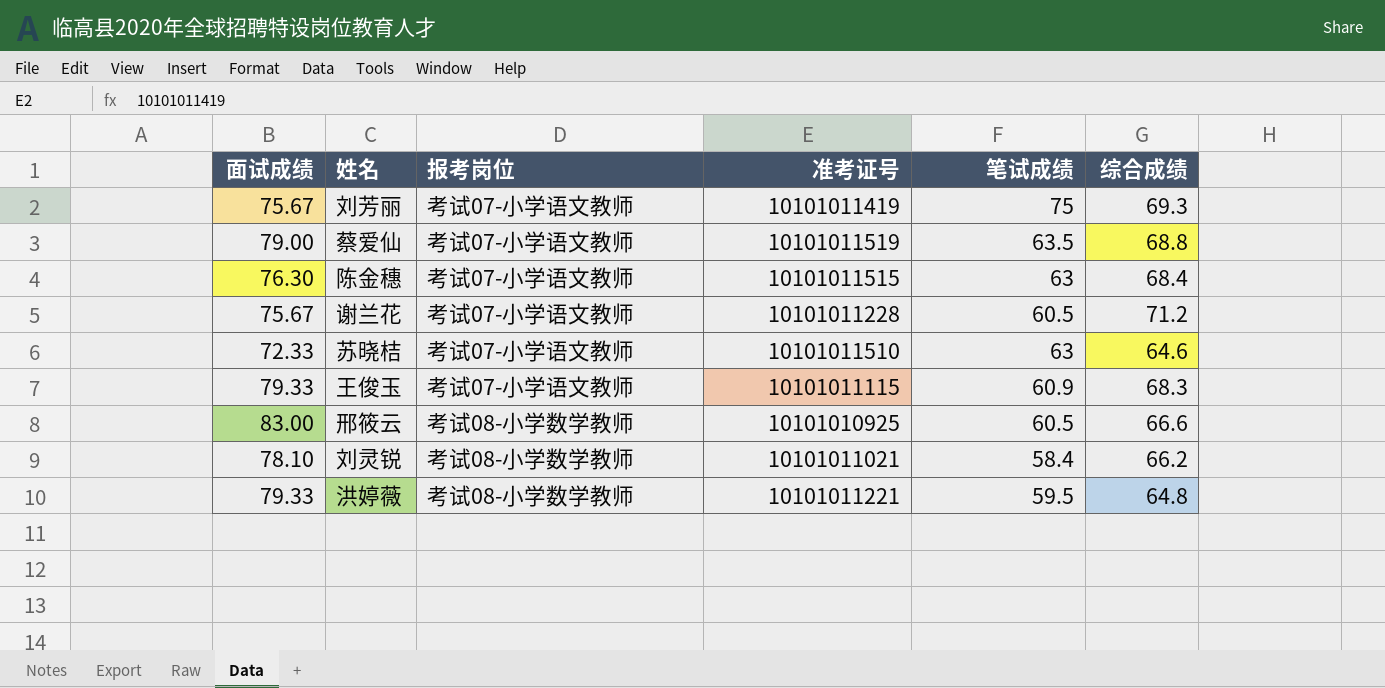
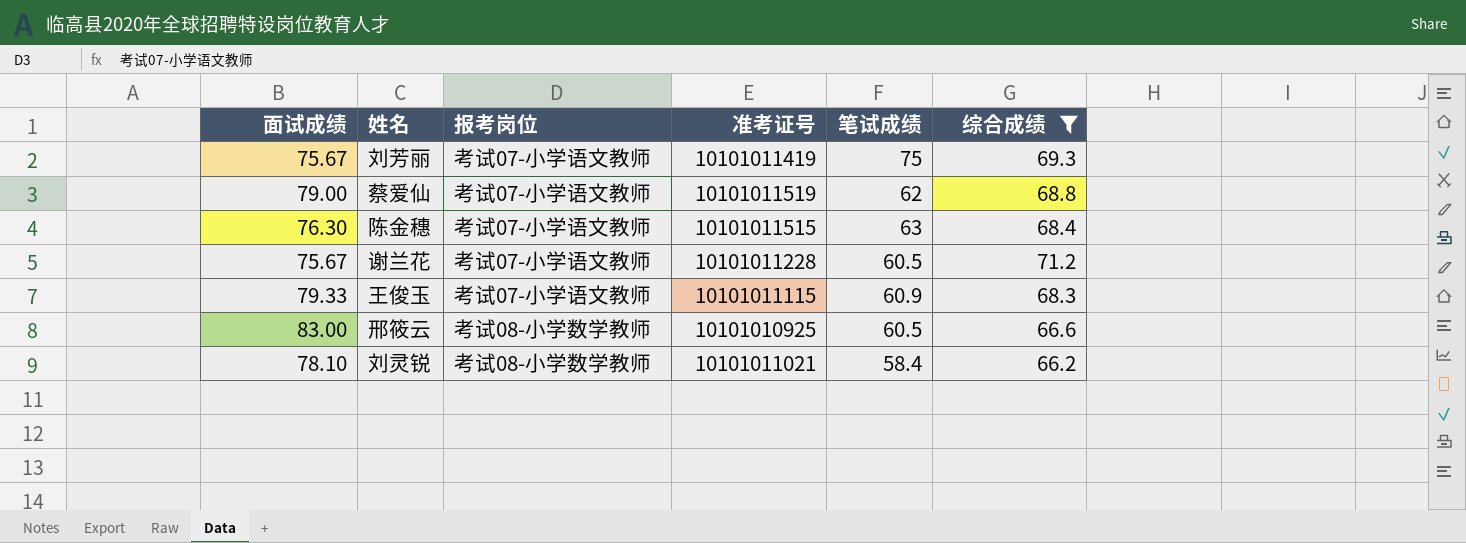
filter: none -> 综合成绩 >= 66.2
蔡爱仙 | 笔试成绩: 63.5 -> 62

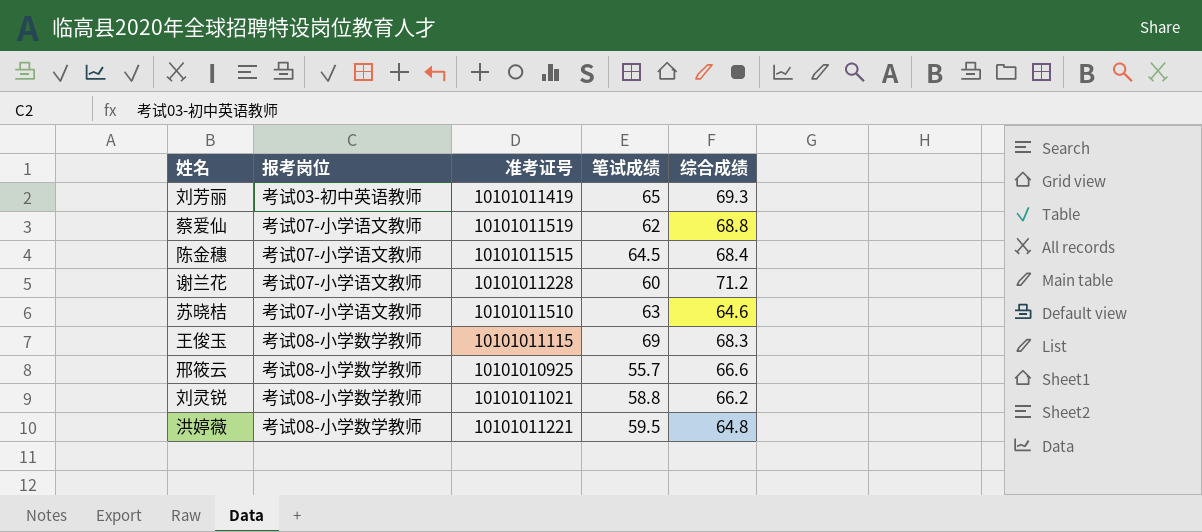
filter: 综合成绩 >= 66.2 -> none
column 面试成绩 | position: 1 -> none
刘芳丽 | 报考岗位: 考试07-小学语文教师 -> 考试03-初中英语教师
刘芳丽 | 笔试成绩: 75 -> 65
陈金穗 | 笔试成绩: 63 -> 64.5
谢兰花 | 笔试成绩: 60.5 -> 60
王俊玉 | 报考岗位: 考试07-小学语文教师 -> 考试08-小学数学教师
王俊玉 | 笔试成绩: 60.9 -> 69
邢筱云 | 笔试成绩: 60.5 -> 55.7
刘灵锐 | 笔试成绩: 58.4 -> 58.8

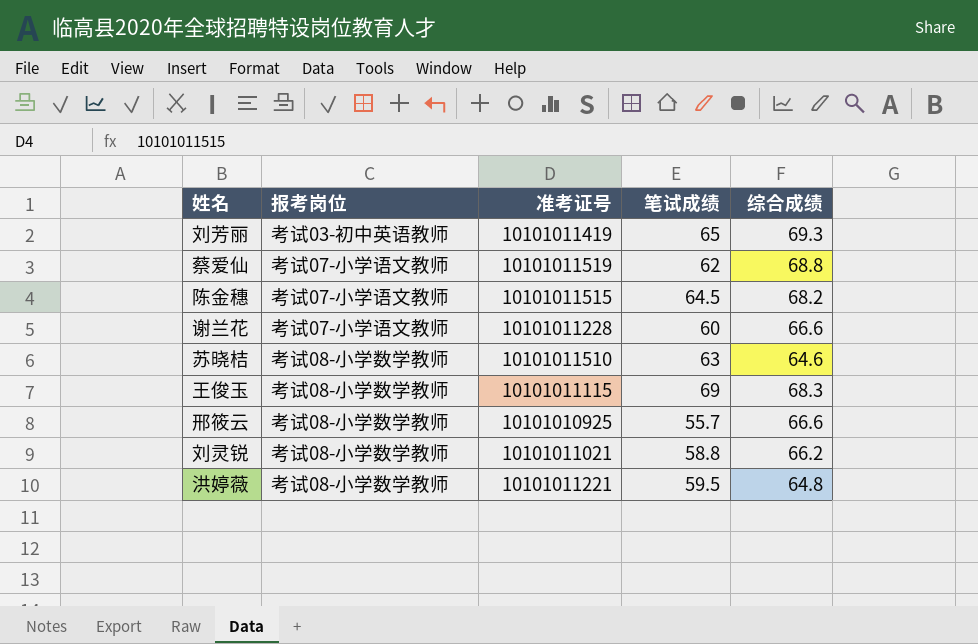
陈金穗 | 综合成绩: 68.4 -> 68.2
谢兰花 | 综合成绩: 71.2 -> 66.6
苏晓桔 | 报考岗位: 考试07-小学语文教师 -> 考试08-小学数学教师

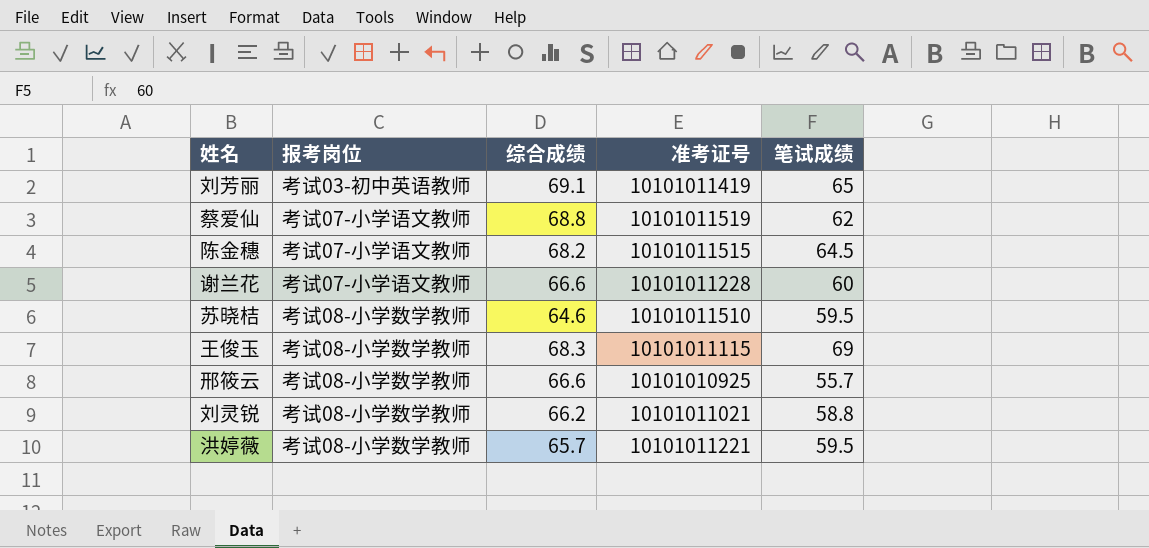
column 综合成绩 | position: 5 -> 3
刘芳丽 | 综合成绩: 69.3 -> 69.1
苏晓桔 | 笔试成绩: 63 -> 59.5
洪婷薇 | 综合成绩: 64.8 -> 65.7

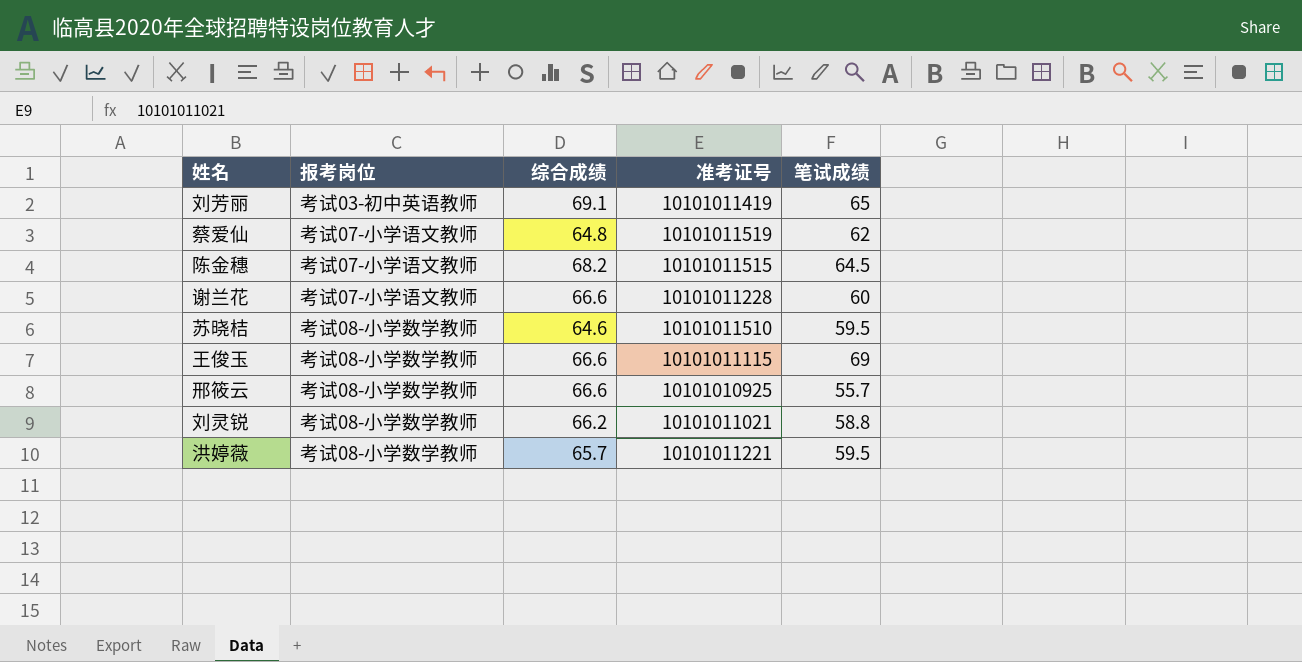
蔡爱仙 | 综合成绩: 68.8 -> 64.8
王俊玉 | 综合成绩: 68.3 -> 66.6

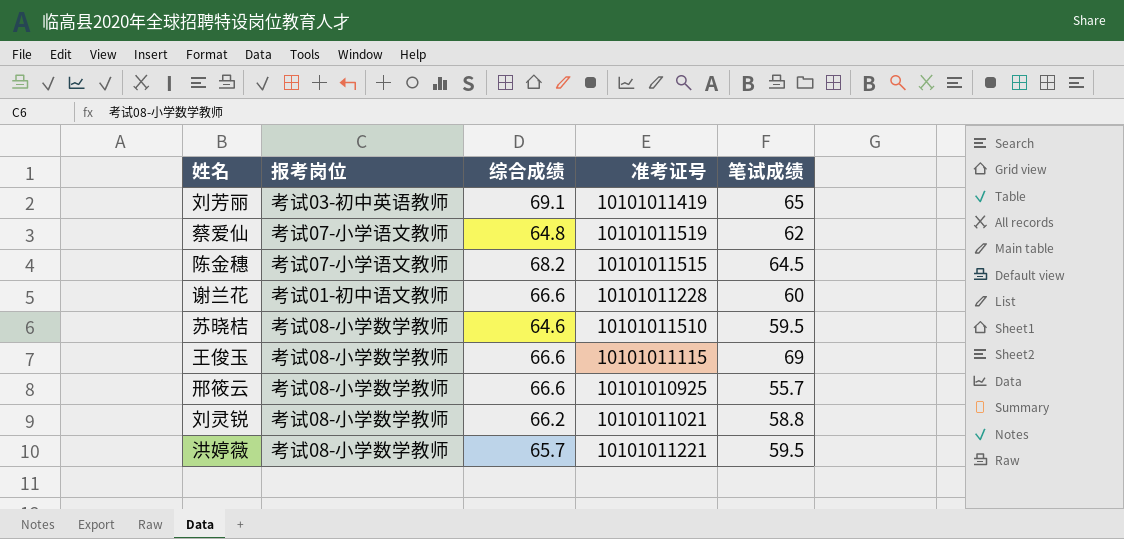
谢兰花 | 报考岗位: 考试07-小学语文教师 -> 考试01-初中语文教师

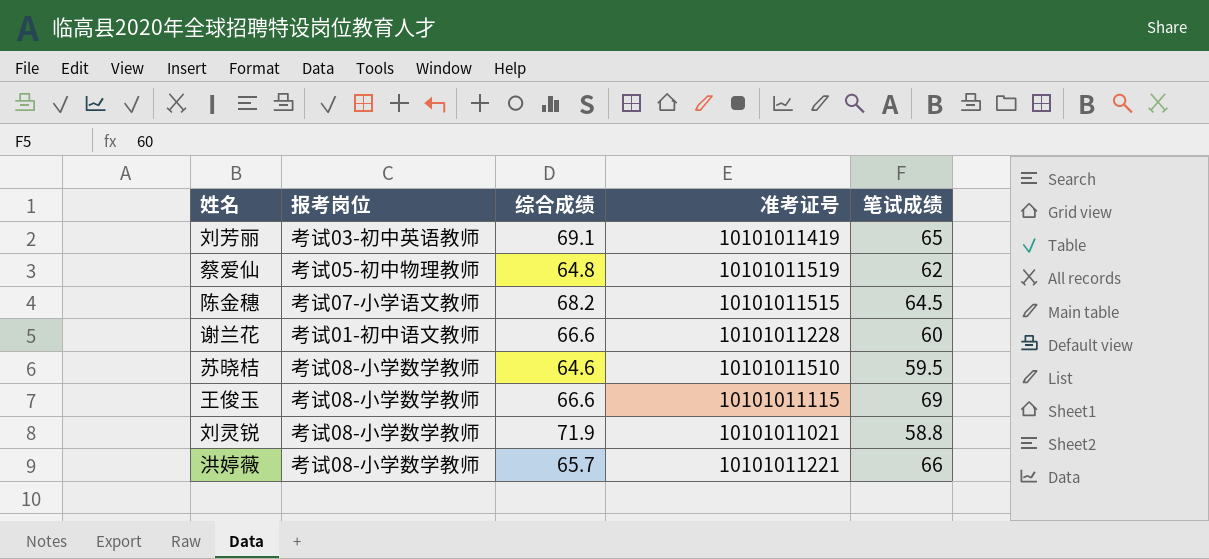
row 邢筱云: 考试08-小学数学教师 | 66.6 | 10101010925 | 55.7 -> none
蔡爱仙 | 报考岗位: 考试07-小学语文教师 -> 考试05-初中物理教师
刘灵锐 | 综合成绩: 66.2 -> 71.9
洪婷薇 | 笔试成绩: 59.5 -> 66

